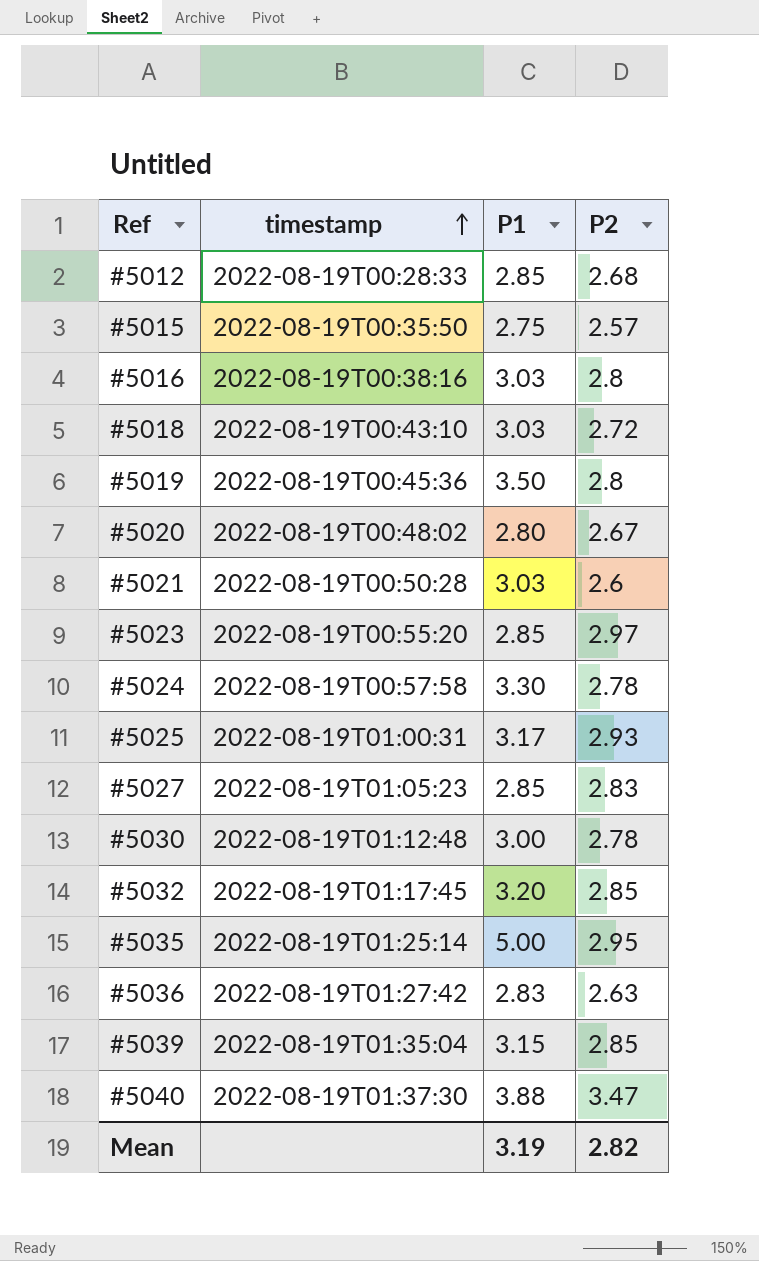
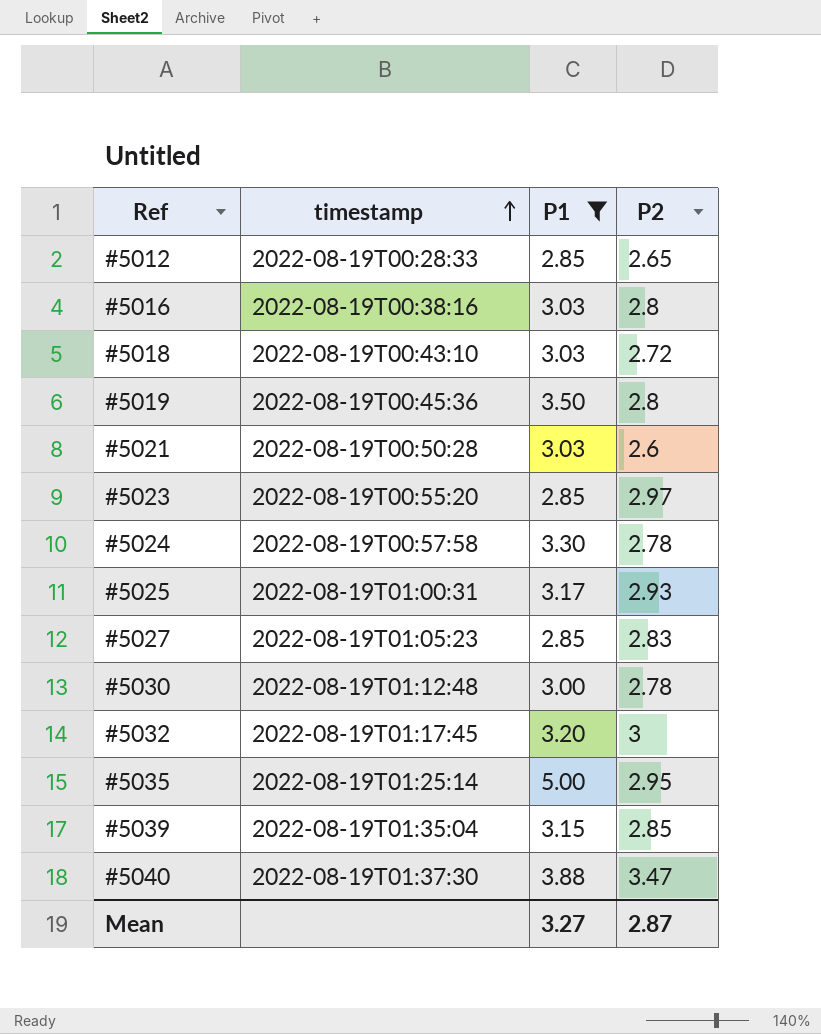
filter: none -> P1 >= 2.85
#5012 | P2: 2.68 -> 2.65
#5032 | P2: 2.85 -> 3
Mean | P1: 3.19 -> 3.27
Mean | P2: 2.82 -> 2.87

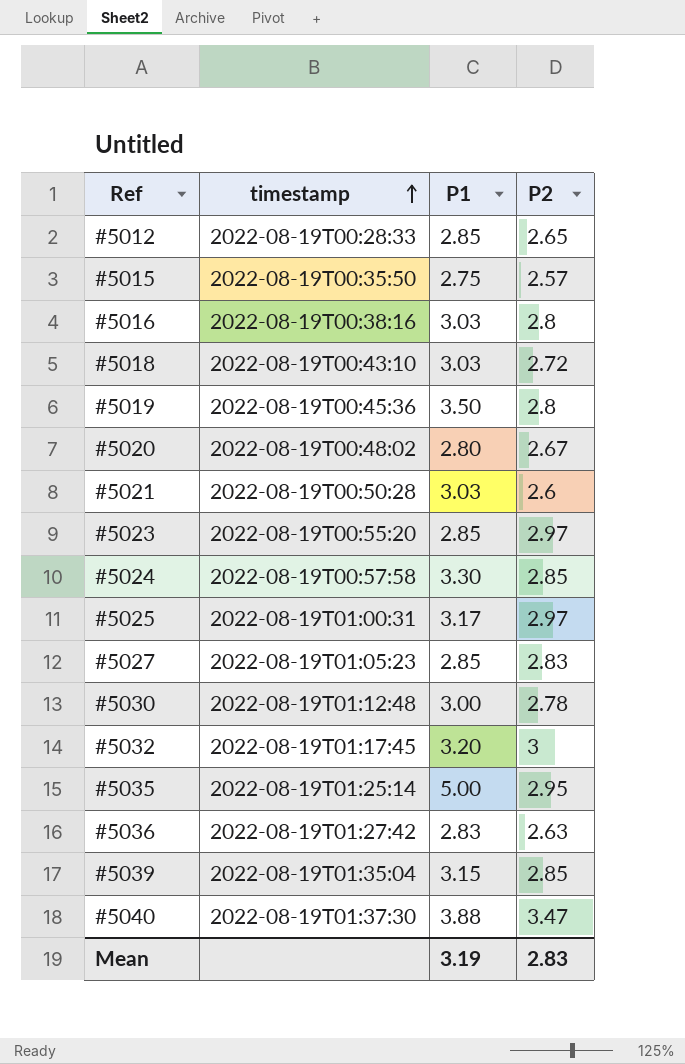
filter: P1 >= 2.85 -> none
#5024 | P2: 2.78 -> 2.85
#5025 | P2: 2.93 -> 2.97
Mean | P1: 3.27 -> 3.19
Mean | P2: 2.87 -> 2.83

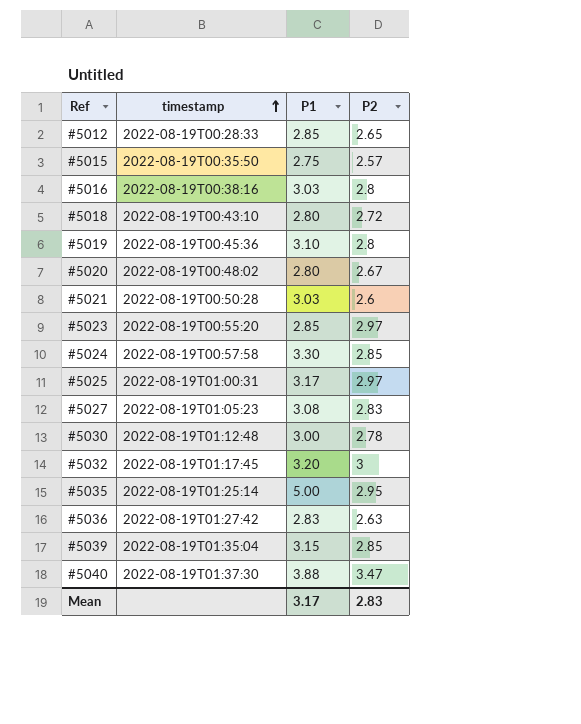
#5018 | P1: 3.03 -> 2.80
#5019 | P1: 3.50 -> 3.10
#5027 | P1: 2.85 -> 3.08
Mean | P1: 3.19 -> 3.17

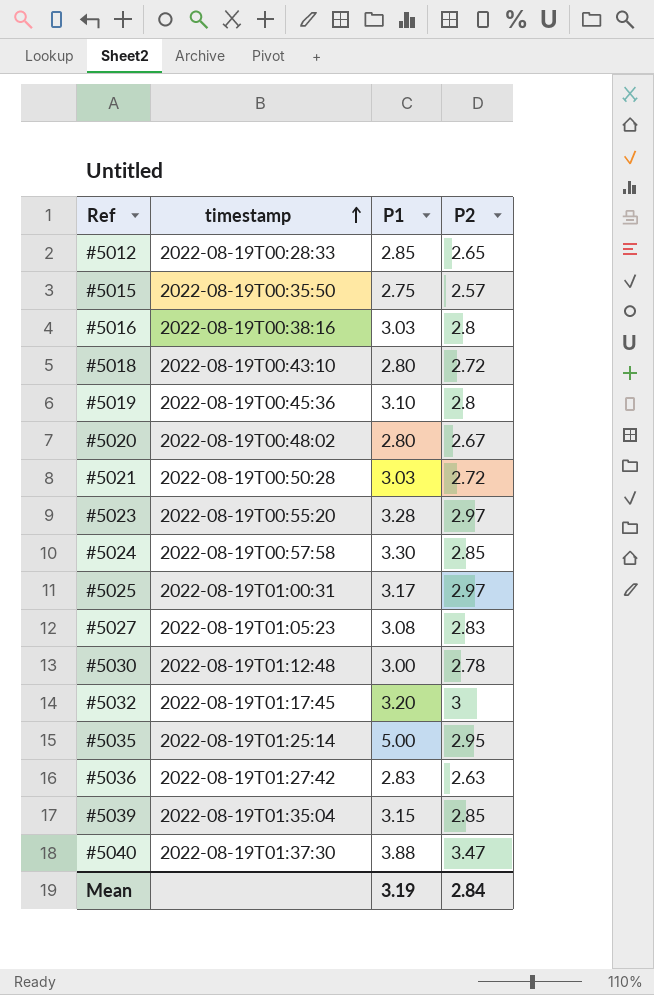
#5021 | P2: 2.6 -> 2.72
#5023 | P1: 2.85 -> 3.28
Mean | P1: 3.17 -> 3.19
Mean | P2: 2.83 -> 2.84

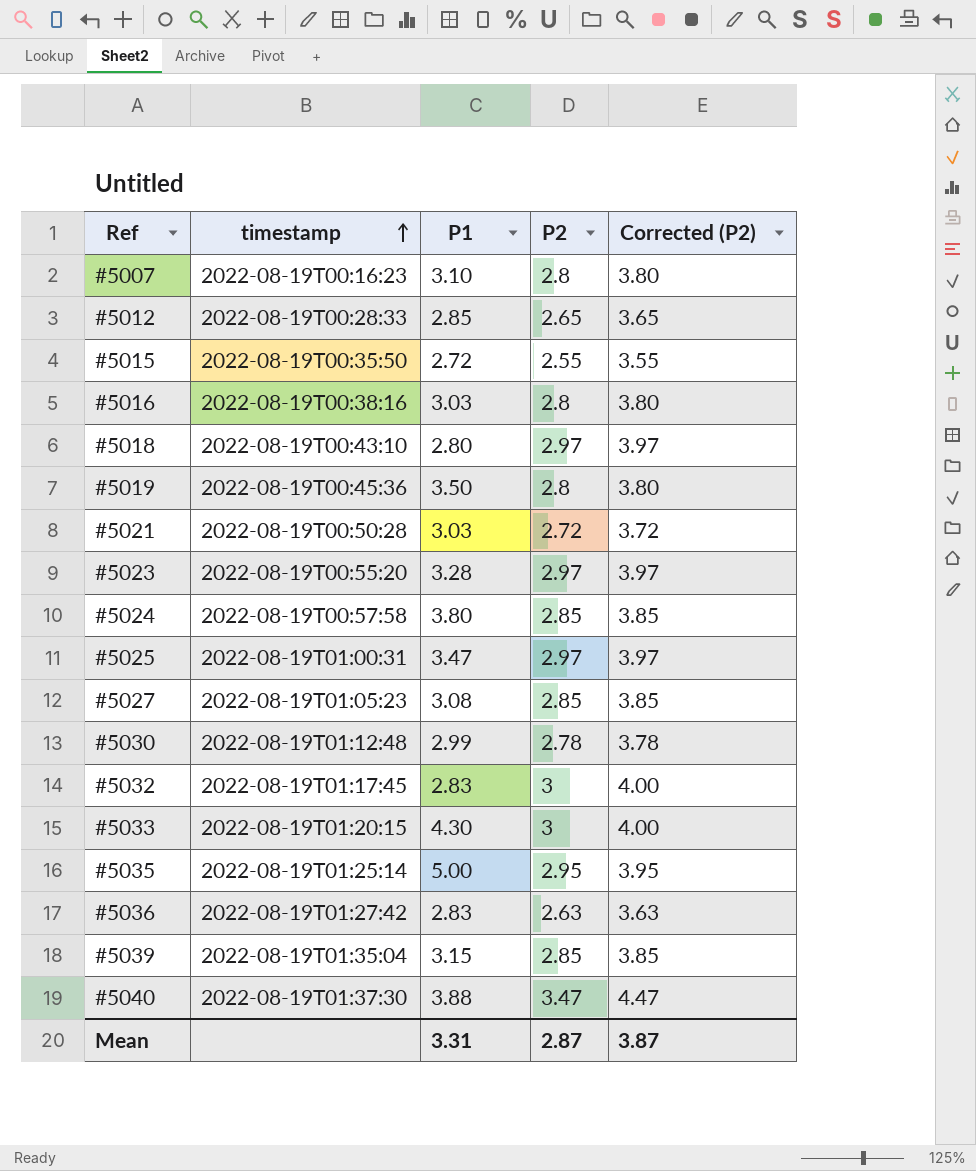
column Corrected (P2) | formula: none -> [P2] + 1
row #5020: 2022-08-19T00:48:02 | 2.80 | 2.67 -> none
row #5007: none -> 2022-08-19T00:16:23 | 3.10 | 2.8 | 3.80
#5015 | P1: 2.75 -> 2.72
#5015 | P2: 2.57 -> 2.55
#5018 | P2: 2.72 -> 2.97
#5019 | P1: 3.10 -> 3.50
#5024 | P1: 3.30 -> 3.80
#5025 | P1: 3.17 -> 3.47
#5027 | P2: 2.83 -> 2.85
#5030 | P1: 3.00 -> 2.99
#5032 | P1: 3.20 -> 2.83
row #5033: none -> 2022-08-19T01:20:15 | 4.30 | 3 | 4.00
Mean | P1: 3.19 -> 3.31
Mean | P2: 2.84 -> 2.87

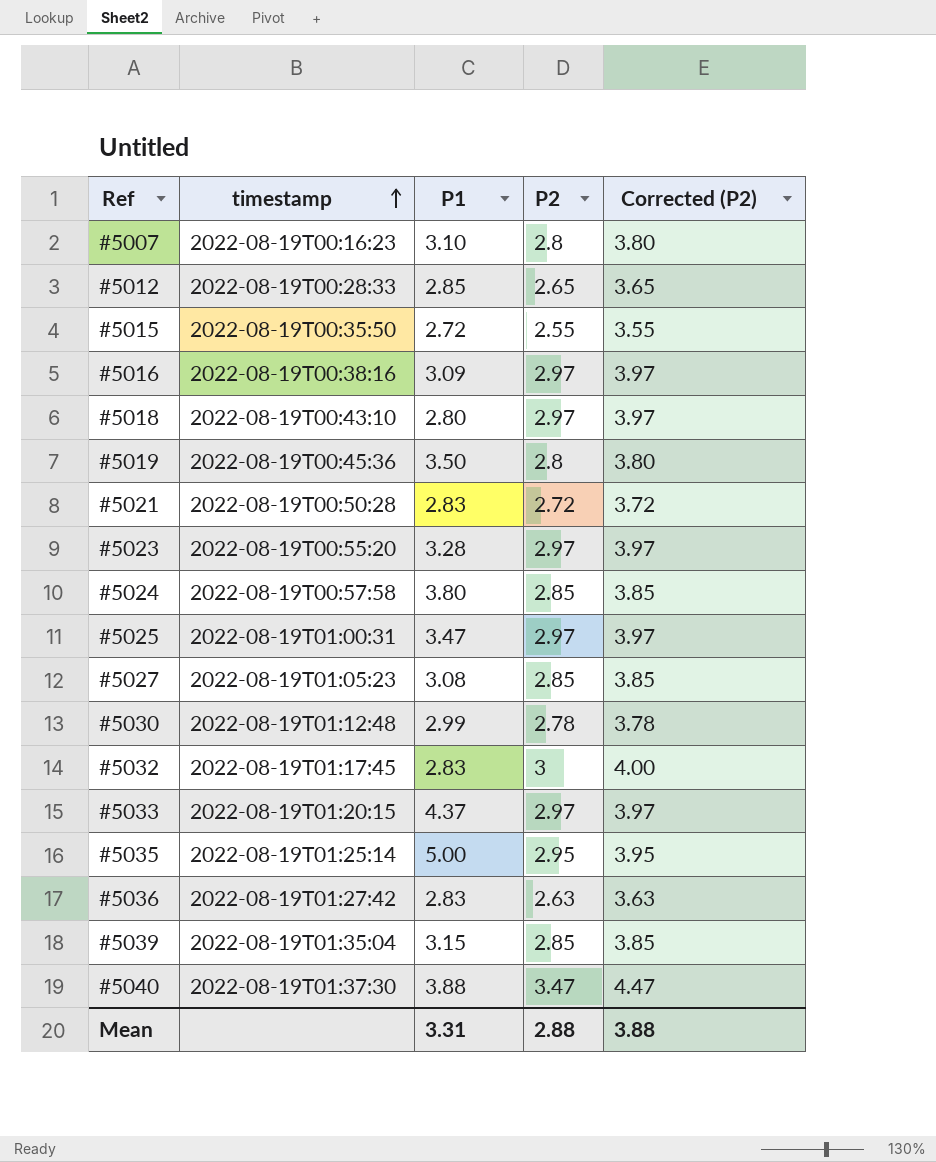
#5016 | P1: 3.03 -> 3.09
#5016 | P2: 2.8 -> 2.97
#5016 | Corrected (P2): 3.80 -> 3.97
#5021 | P1: 3.03 -> 2.83
#5033 | P1: 4.30 -> 4.37
#5033 | P2: 3 -> 2.97
#5033 | Corrected (P2): 4.00 -> 3.97
Mean | P2: 2.87 -> 2.88
Mean | Corrected (P2): 3.87 -> 3.88

